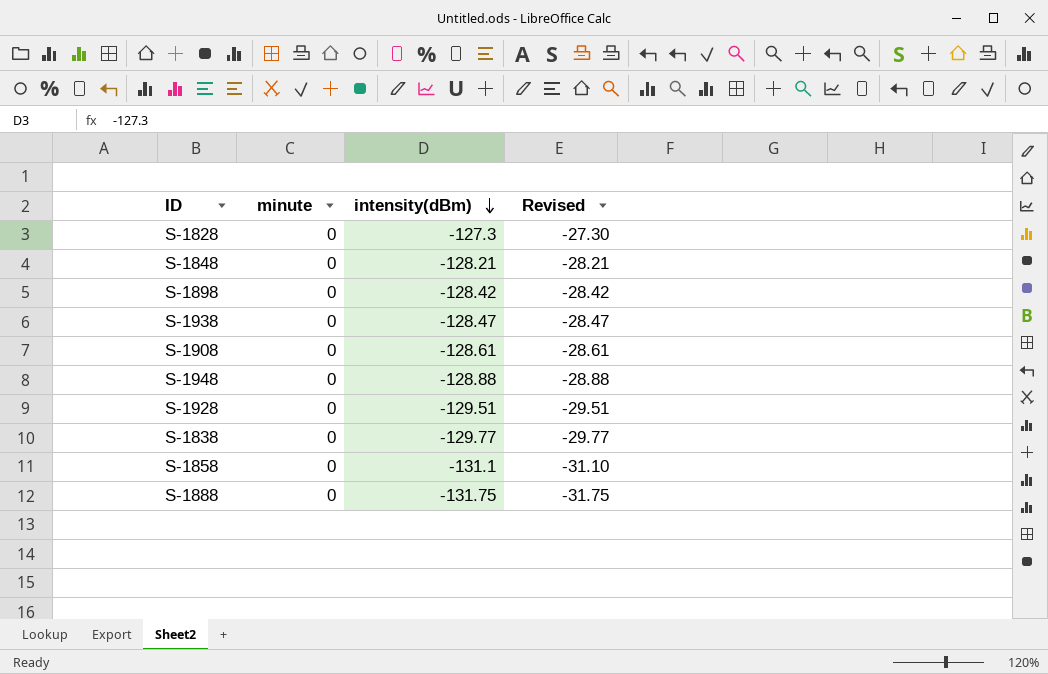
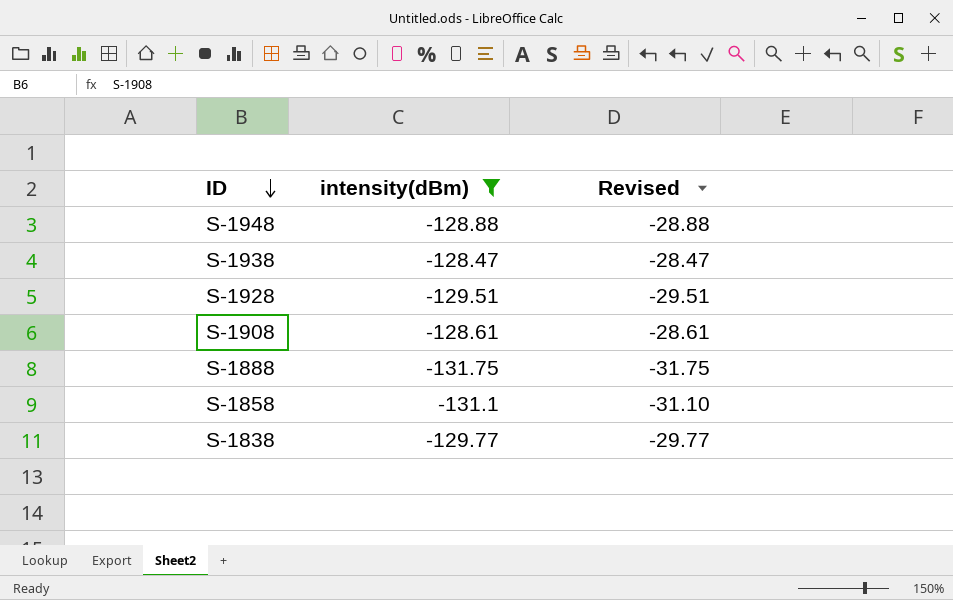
filter: none -> intensity(dBm) <= -128.47
row order: intensity(dBm) descending -> ID descending
column minute | position: 2 -> none

